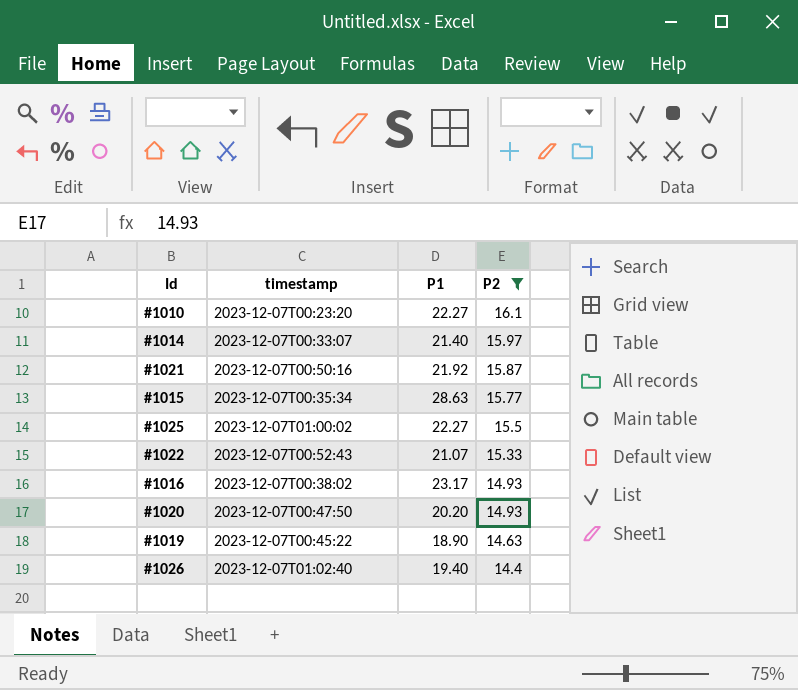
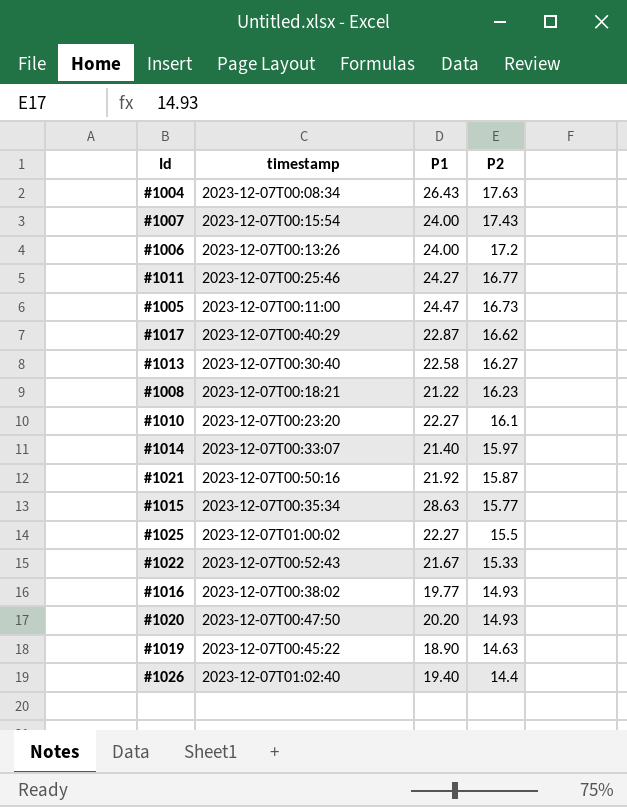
filter: P2 <= 16.1 -> none
#1022 | P1: 21.07 -> 21.67
#1016 | P1: 23.17 -> 19.77

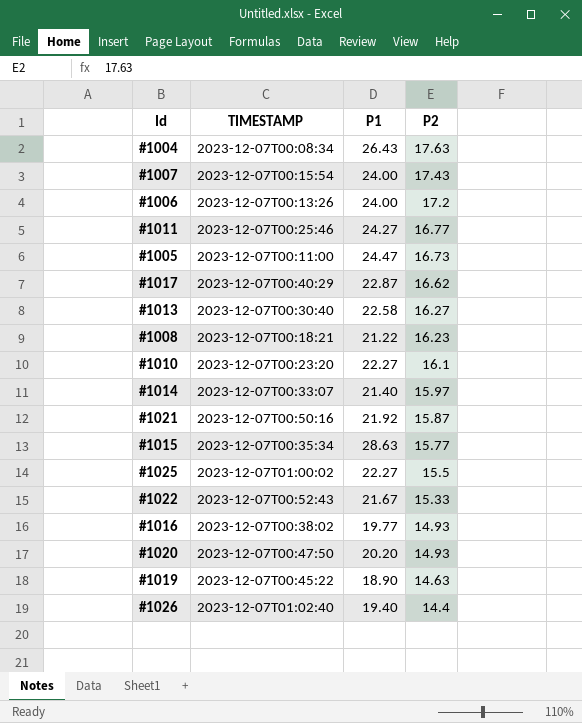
column name: timestamp -> TIMESTAMP

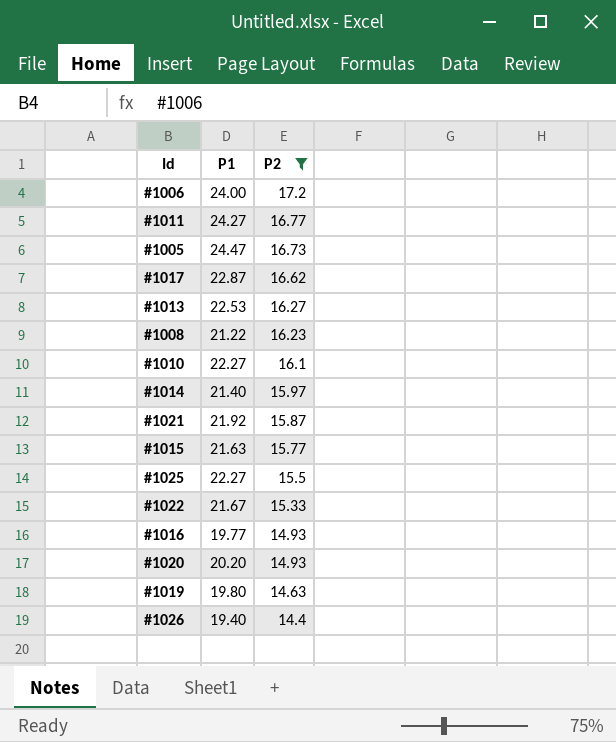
filter: none -> P2 <= 17.2
column TIMESTAMP | position: 2 -> none
#1013 | P1: 22.58 -> 22.53
#1015 | P1: 28.63 -> 21.63
#1019 | P1: 18.90 -> 19.80

